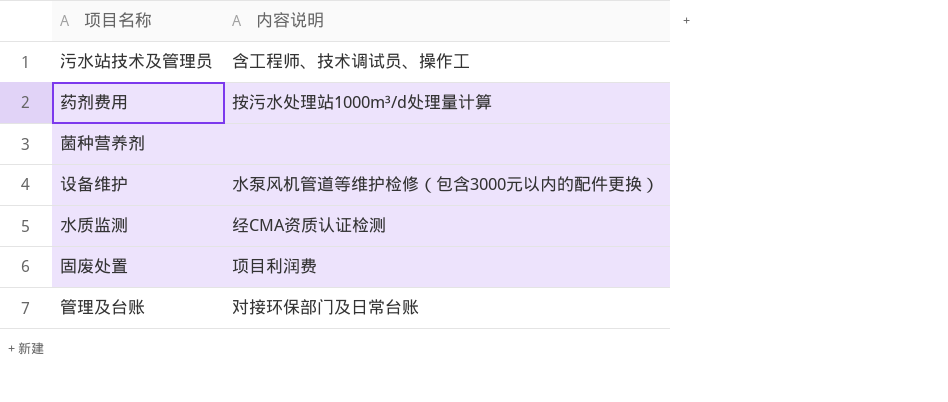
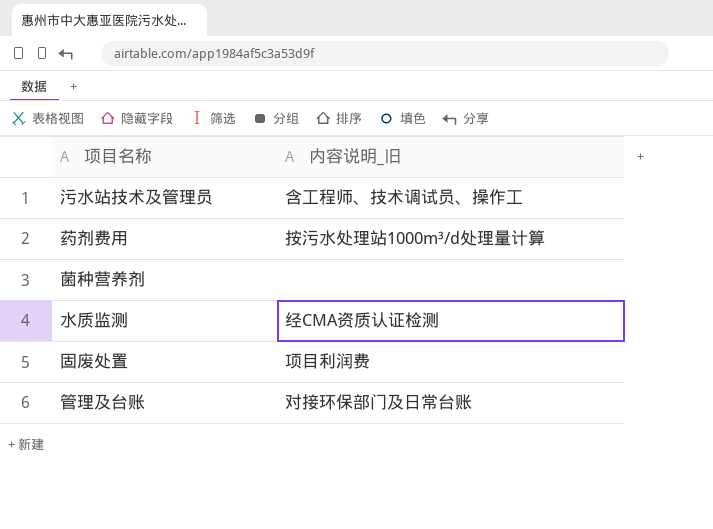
column name: 内容说明 -> 内容说明_旧
row 设备维护: 水泵风机管道等维护检修（包含3000元以内的配件更换） -> none

